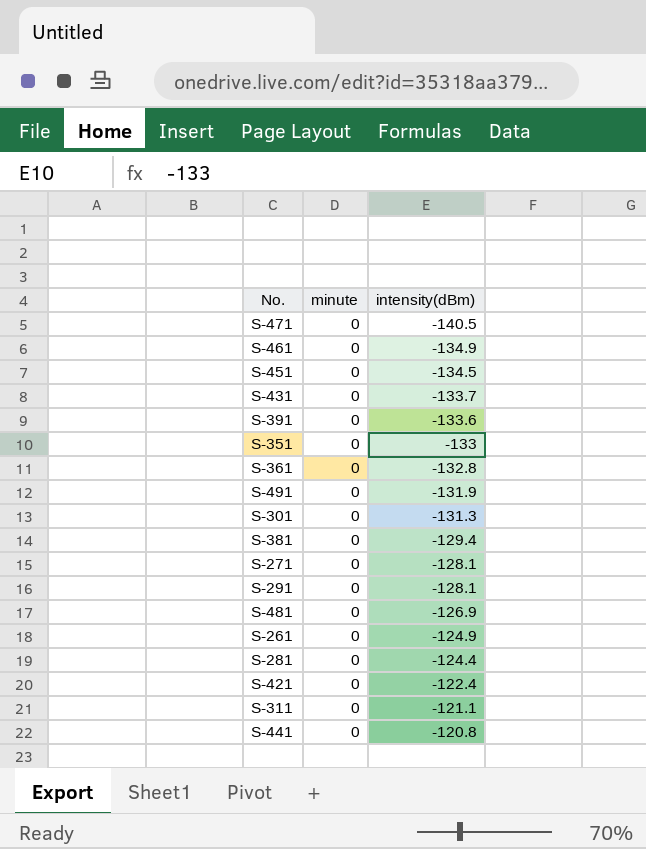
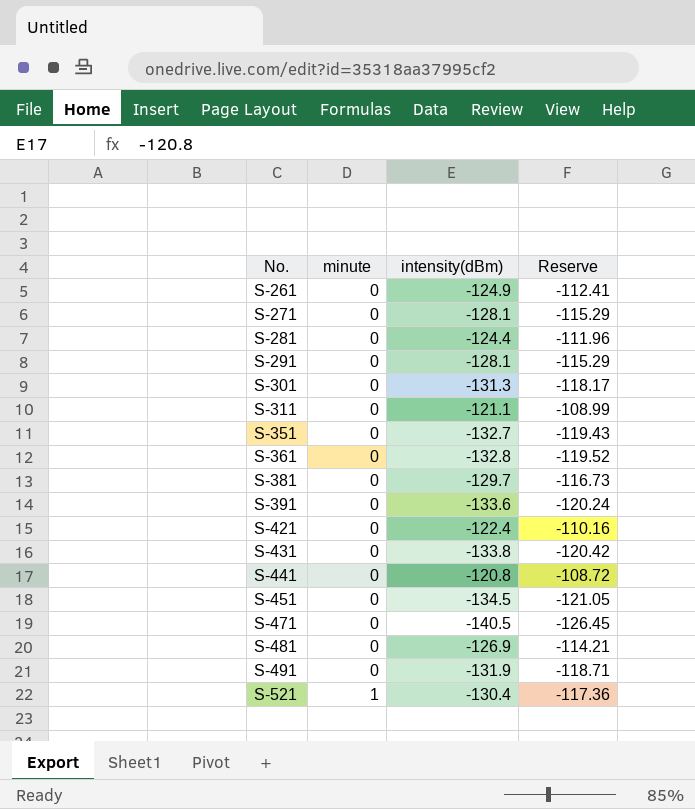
row order: intensity(dBm) ascending -> No. ascending
column Reserve | formula: none -> [intensity(dBm)] * 0.9
row S-461: 0 | -134.9 -> none
S-351 | intensity(dBm): -133 -> -132.7
S-381 | intensity(dBm): -129.4 -> -129.7
S-431 | intensity(dBm): -133.7 -> -133.8
row S-521: none -> 1 | -130.4 | -117.36

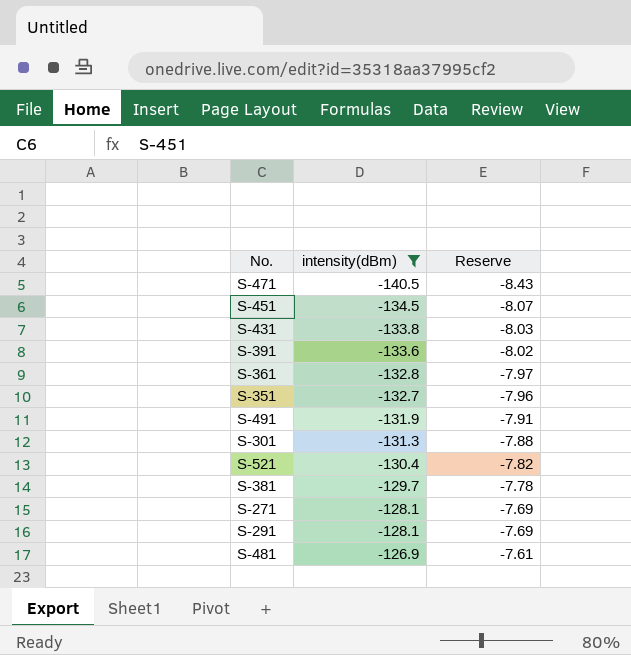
filter: none -> intensity(dBm) <= -126.9
row order: No. ascending -> intensity(dBm) ascending
column minute | position: 2 -> none
column Reserve | formula: [intensity(dBm)] * 0.9 -> [intensity(dBm)] * 0.06

